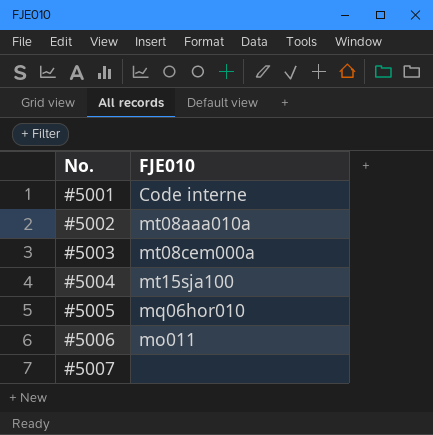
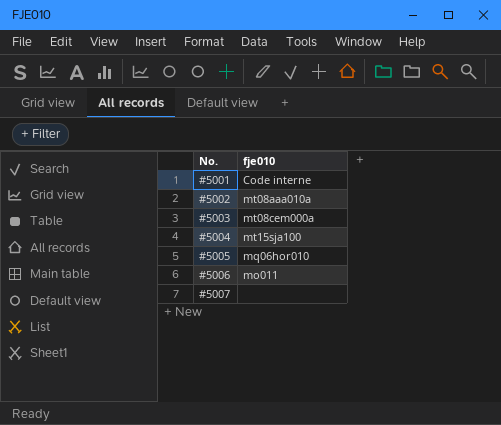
column name: FJE010 -> fje010

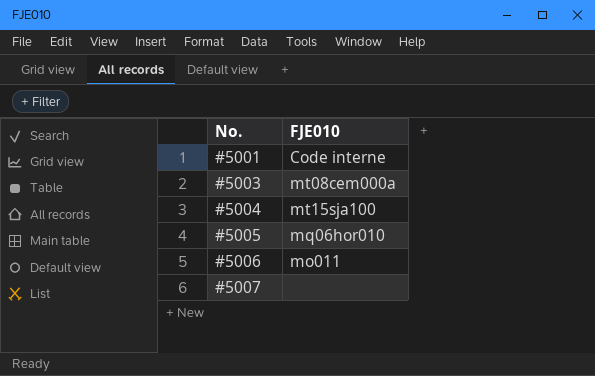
column name: fje010 -> FJE010
row #5002: mt08aaa010a -> none

